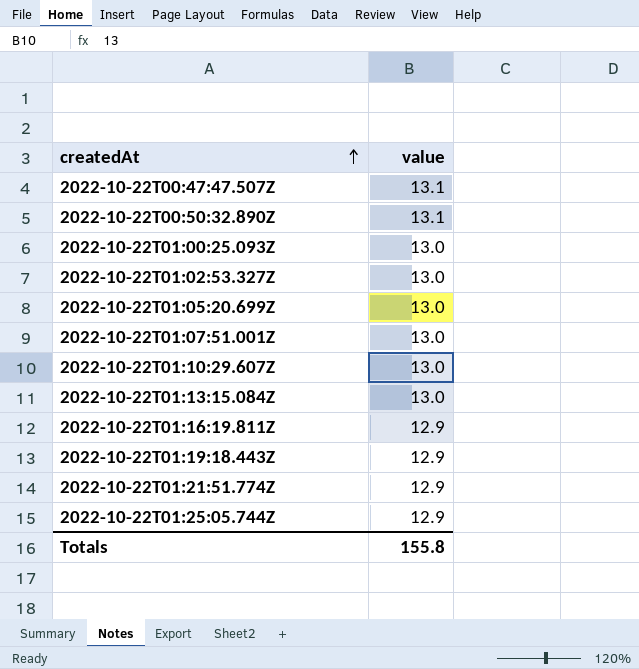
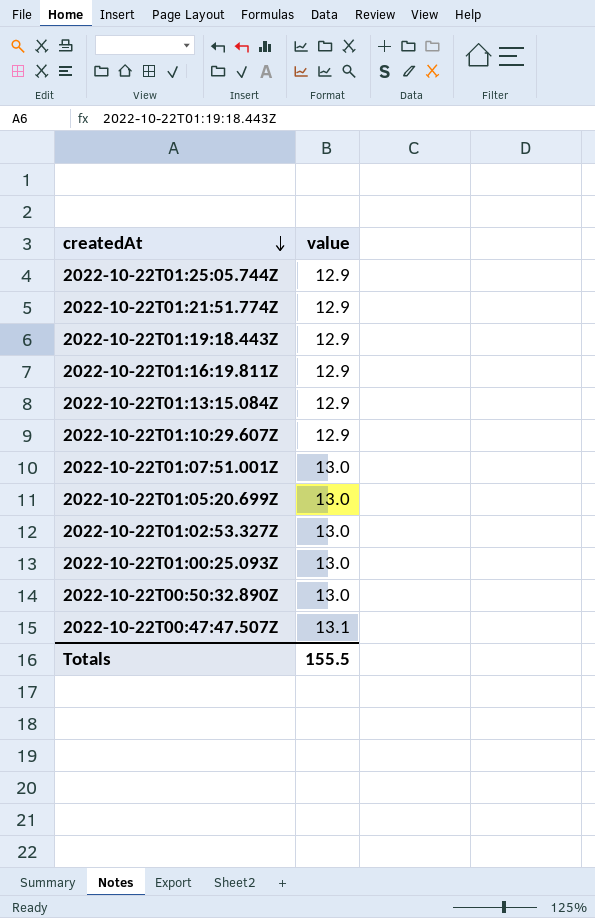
row order: createdAt ascending -> createdAt descending
2022-10-22T01:13:15.084Z | value: 13.0 -> 12.9
2022-10-22T01:10:29.607Z | value: 13.0 -> 12.9
2022-10-22T00:50:32.890Z | value: 13.1 -> 13.0
Totals | value: 155.8 -> 155.5

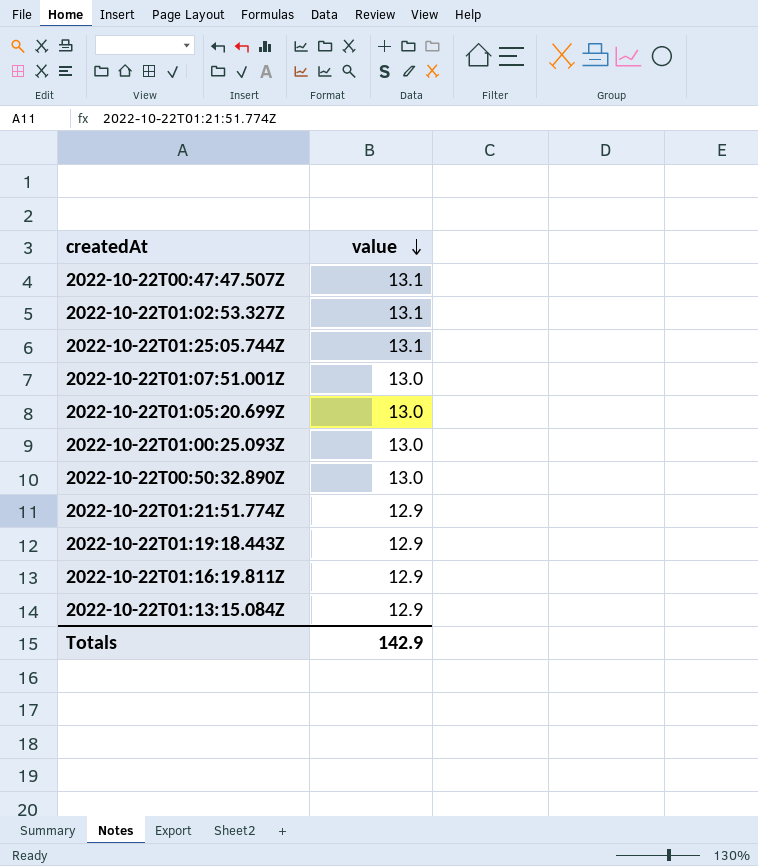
row order: createdAt descending -> value descending
row 2022-10-22T01:10:29.607Z: 12.9 -> none
2022-10-22T01:02:53.327Z | value: 13.0 -> 13.1
2022-10-22T01:25:05.744Z | value: 12.9 -> 13.1
Totals | value: 155.5 -> 142.9

